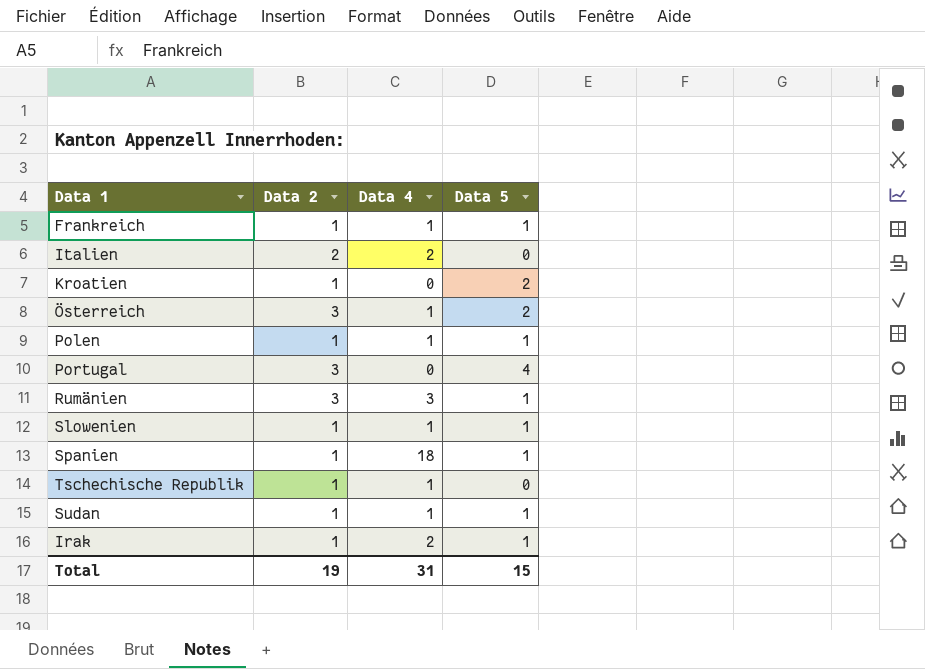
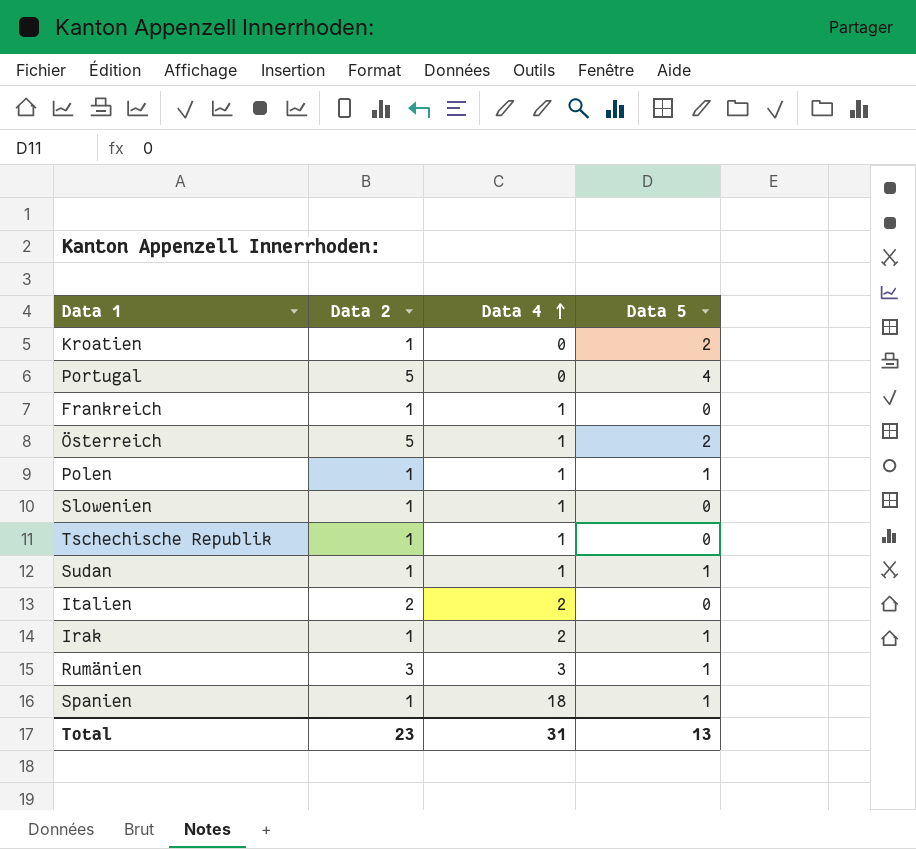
row order: none -> Data 4 ascending
Portugal | Data 2: 3 -> 5
Frankreich | Data 5: 1 -> 0
Österreich | Data 2: 3 -> 5
Slowenien | Data 5: 1 -> 0
Total | Data 2: 19 -> 23
Total | Data 5: 15 -> 13

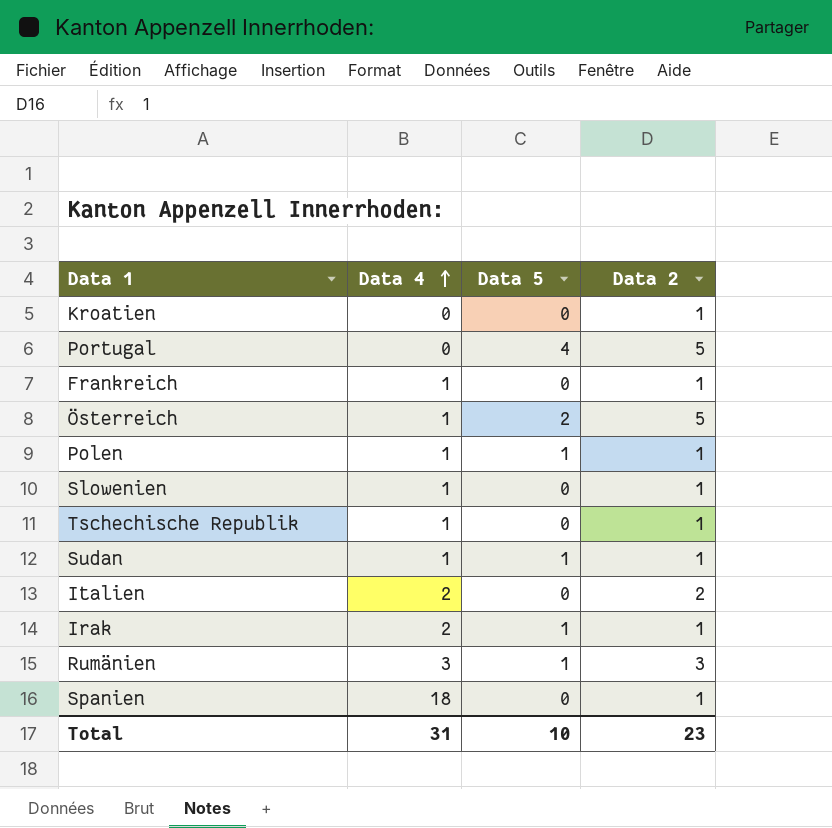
column Data 2 | position: 2 -> 4
Kroatien | Data 5: 2 -> 0
Spanien | Data 5: 1 -> 0
Total | Data 5: 13 -> 10

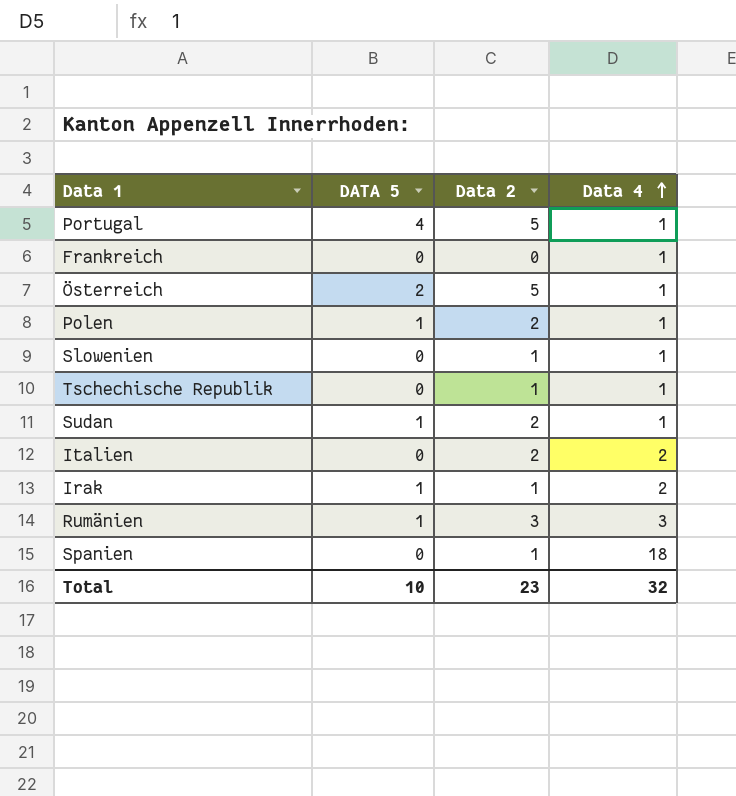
column name: Data 5 -> DATA 5
column Data 4 | position: 2 -> 4
row Kroatien: 0 | 0 | 1 -> none
Portugal | Data 4: 0 -> 1
Frankreich | Data 2: 1 -> 0
Polen | Data 2: 1 -> 2
Sudan | Data 2: 1 -> 2
Total | Data 4: 31 -> 32

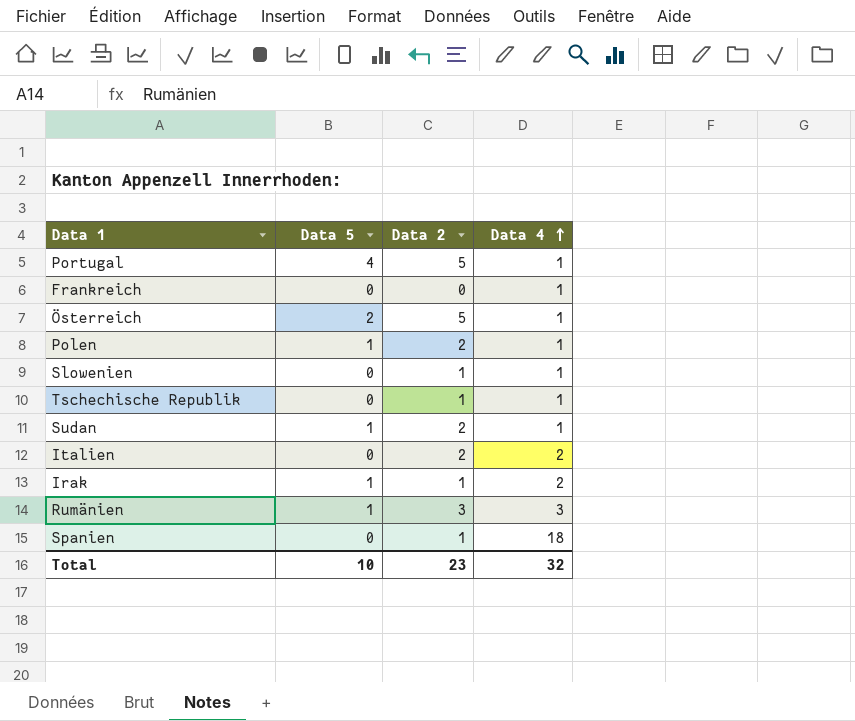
column name: DATA 5 -> Data 5

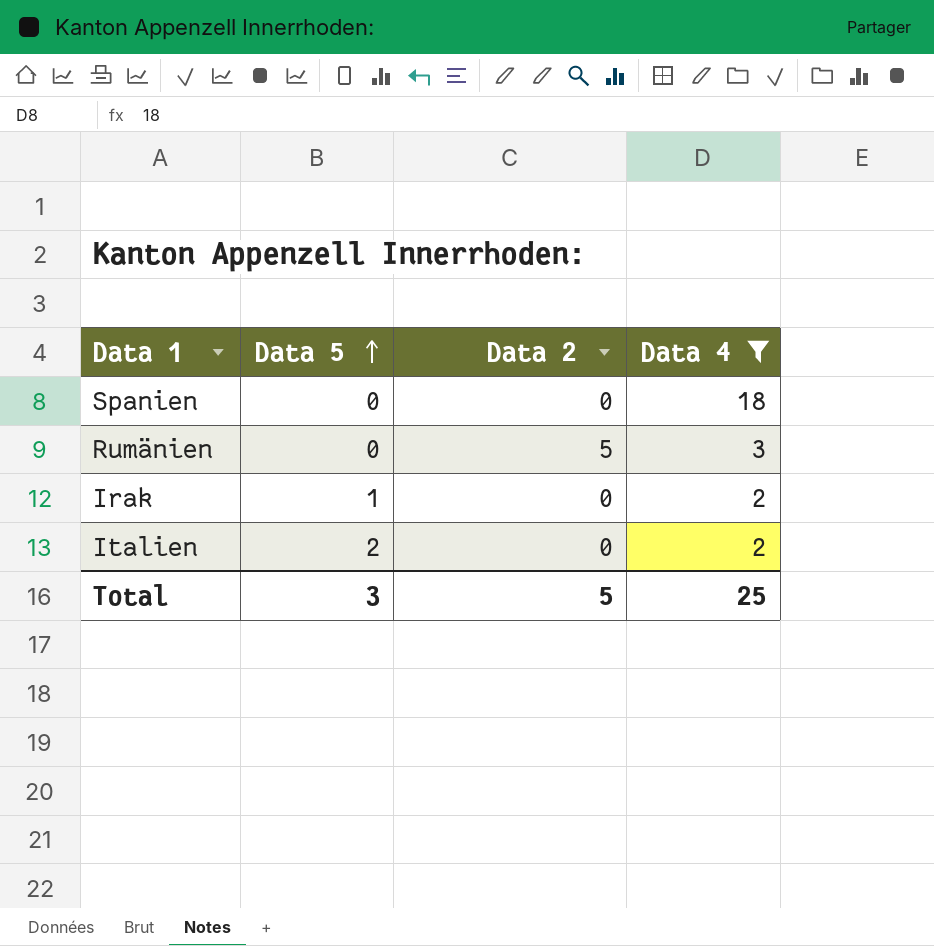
filter: none -> Data 4 != 1
row order: Data 4 ascending -> Data 5 ascending
Spanien | Data 2: 1 -> 0
Rumänien | Data 5: 1 -> 0
Rumänien | Data 2: 3 -> 5
Irak | Data 2: 1 -> 0
Italien | Data 5: 0 -> 2
Italien | Data 2: 2 -> 0
Total | Data 5: 10 -> 3
Total | Data 2: 23 -> 5
Total | Data 4: 32 -> 25

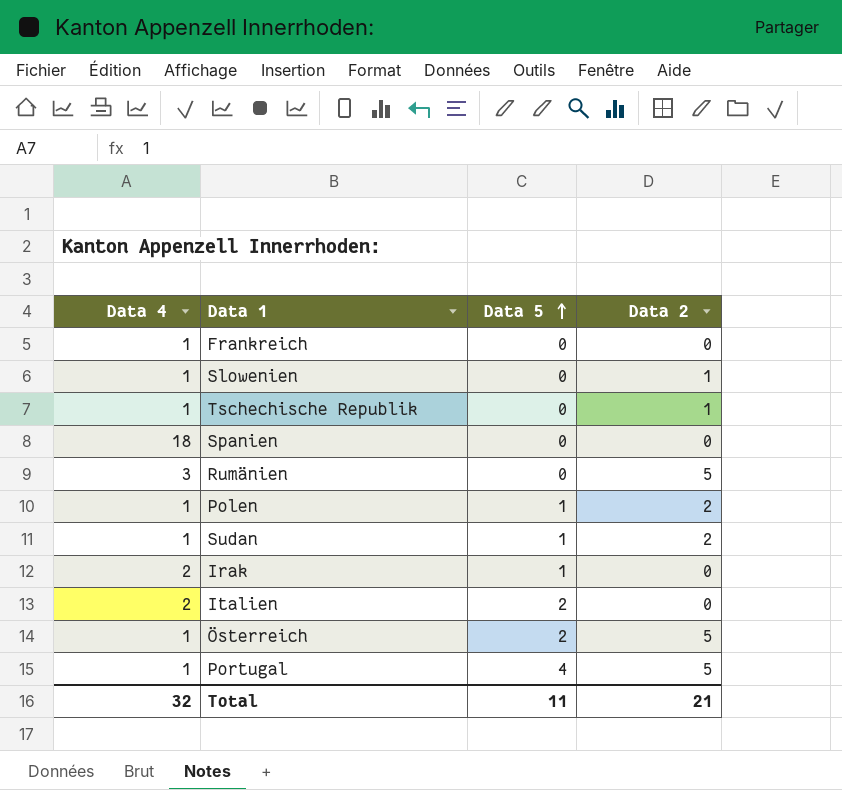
filter: Data 4 != 1 -> none
column Data 4 | position: 4 -> 1
Total | Data 4: 25 -> 32
Total | Data 5: 3 -> 11
Total | Data 2: 5 -> 21

